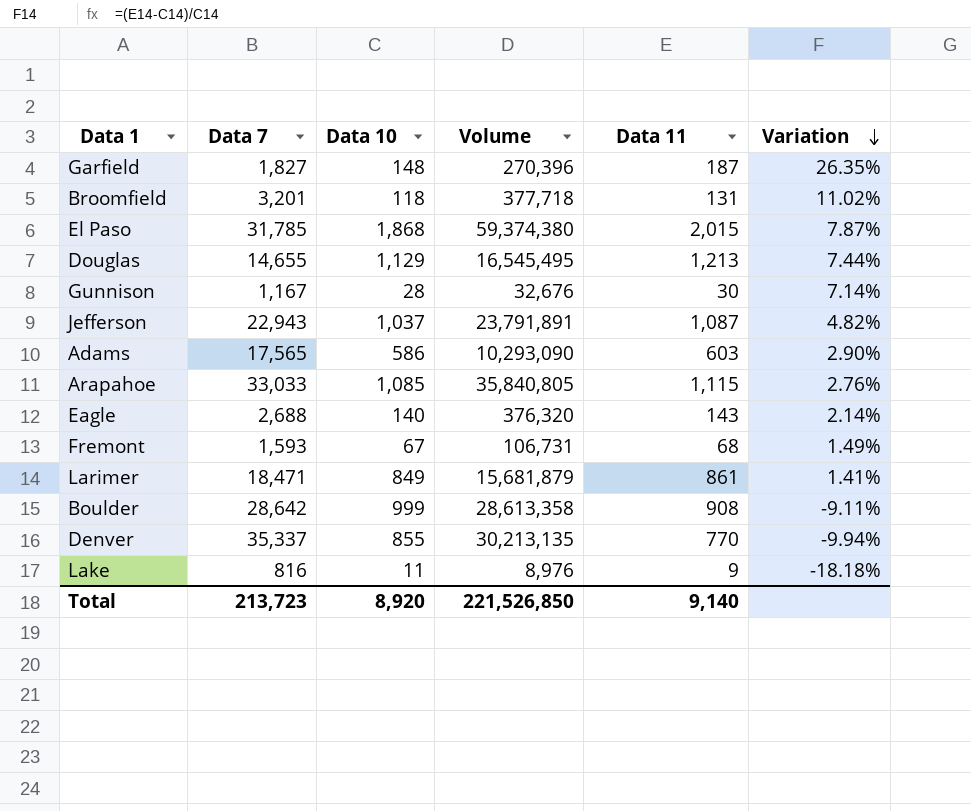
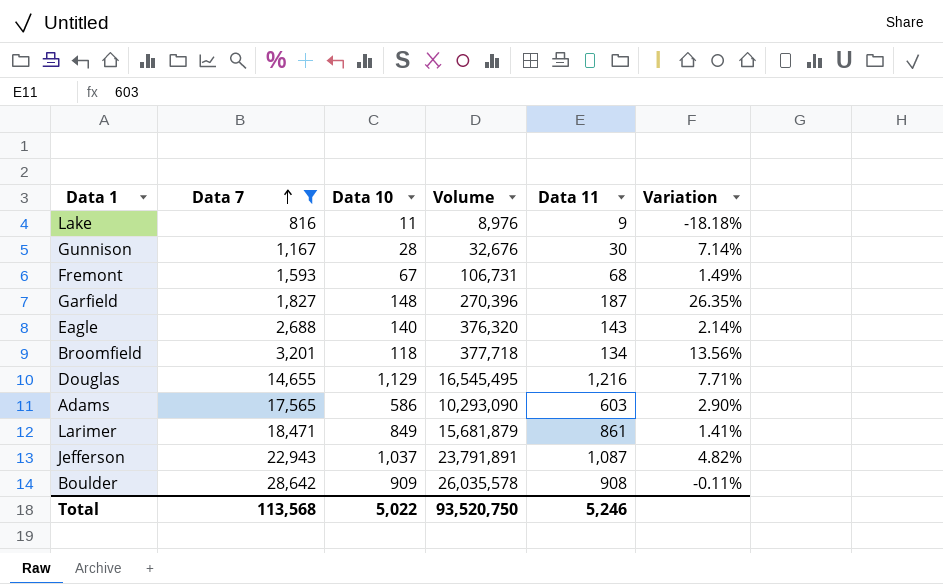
filter: none -> Data 7 <= 28,642
row order: Variation descending -> Data 7 ascending
Broomfield | Data 11: 131 -> 134
Broomfield | Variation: 11.02% -> 13.56%
Douglas | Data 11: 1,213 -> 1,216
Douglas | Variation: 7.44% -> 7.71%
Boulder | Data 10: 999 -> 909
Boulder | Volume: 28,613,358 -> 26,035,578
Boulder | Variation: -9.11% -> -0.11%
Total | Data 7: 213,723 -> 113,568
Total | Data 10: 8,920 -> 5,022
Total | Volume: 221,526,850 -> 93,520,750
Total | Data 11: 9,140 -> 5,246

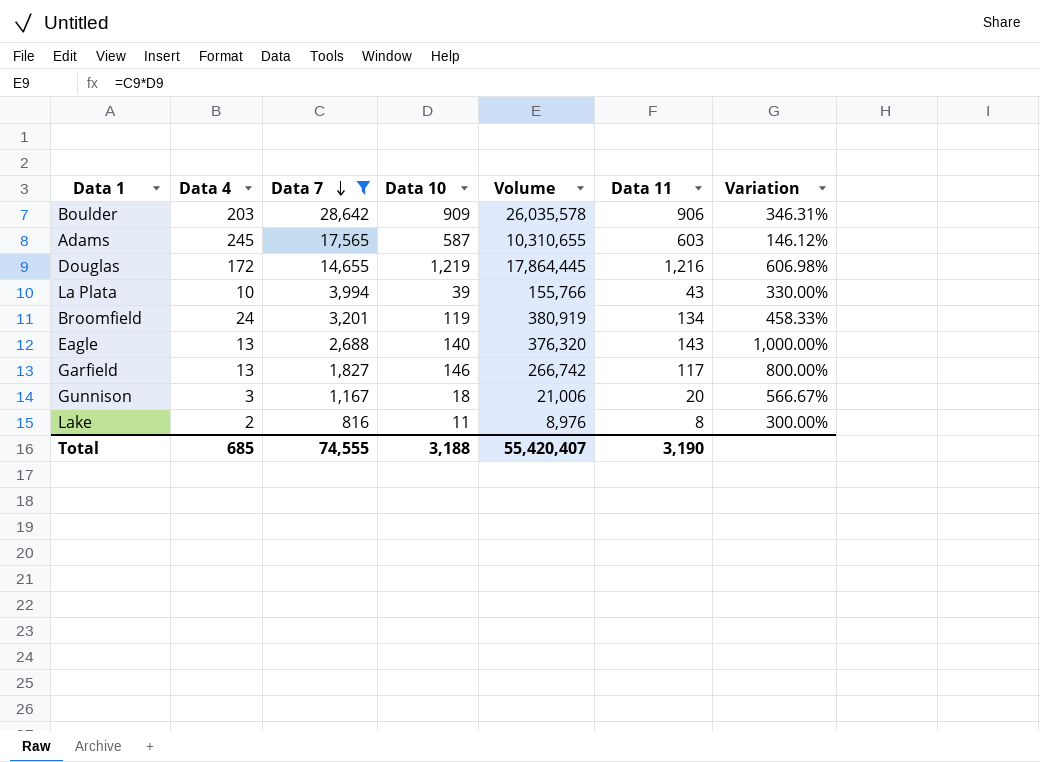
row order: Data 7 ascending -> Data 7 descending
column Data 4 | position: none -> 2
column Variation | formula: ([Data 11] - [Data 10]) / [Data 10] -> ([Data 11] - [Data 4]) / [Data 4]
row Fremont: 1,593 | 67 | 106,731 | 68 | 1.49% -> none
row Larimer: 18,471 | 849 | 15,681,879 | 861 | 1.41% -> none
row Jefferson: 22,943 | 1,037 | 23,791,891 | 1,087 | 4.82% -> none
Boulder | Data 11: 908 -> 906
Adams | Data 10: 586 -> 587
Adams | Volume: 10,293,090 -> 10,310,655
Douglas | Data 10: 1,129 -> 1,219
Douglas | Volume: 16,545,495 -> 17,864,445
row La Plata: none -> 10 | 3,994 | 39 | 155,766 | 43 | 330.00%
Broomfield | Data 10: 118 -> 119
Broomfield | Volume: 377,718 -> 380,919
Garfield | Data 10: 148 -> 146
Garfield | Volume: 270,396 -> 266,742
Garfield | Data 11: 187 -> 117
Gunnison | Data 10: 28 -> 18
Gunnison | Volume: 32,676 -> 21,006
Gunnison | Data 11: 30 -> 20
Lake | Data 11: 9 -> 8
Total | Data 7: 113,568 -> 74,555
Total | Data 10: 5,022 -> 3,188
Total | Volume: 93,520,750 -> 55,420,407
Total | Data 11: 5,246 -> 3,190

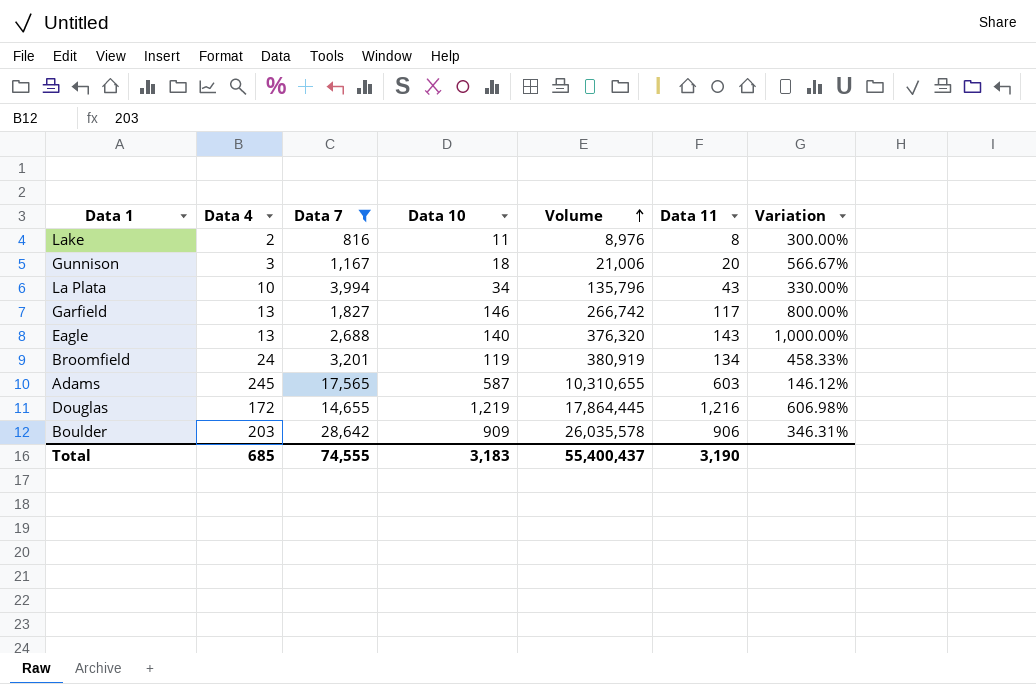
row order: Data 7 descending -> Volume ascending
La Plata | Data 10: 39 -> 34
La Plata | Volume: 155,766 -> 135,796
Total | Data 10: 3,188 -> 3,183
Total | Volume: 55,420,407 -> 55,400,437

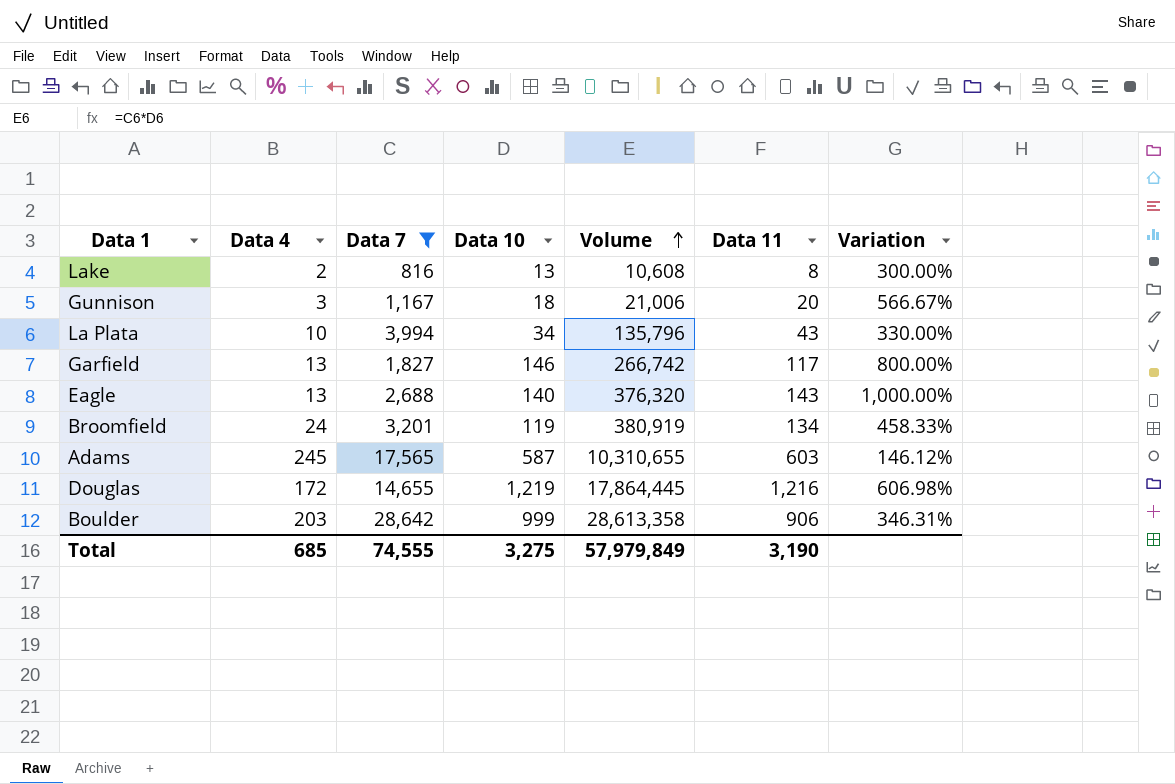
Lake | Data 10: 11 -> 13
Lake | Volume: 8,976 -> 10,608
Boulder | Data 10: 909 -> 999
Boulder | Volume: 26,035,578 -> 28,613,358
Total | Data 10: 3,183 -> 3,275
Total | Volume: 55,400,437 -> 57,979,849

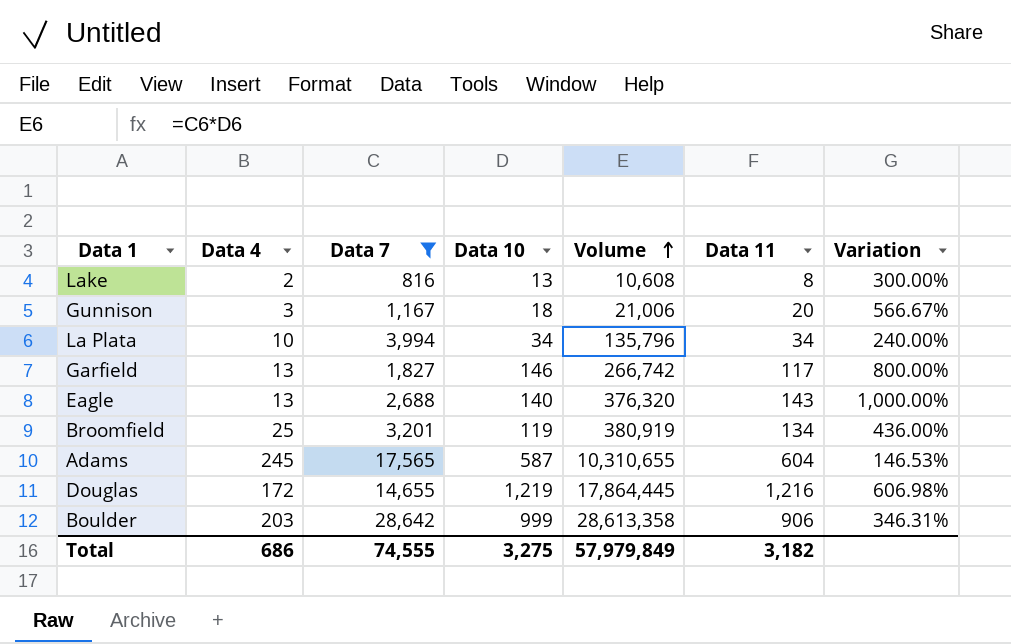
La Plata | Data 11: 43 -> 34
La Plata | Variation: 330.00% -> 240.00%
Broomfield | Data 4: 24 -> 25
Broomfield | Variation: 458.33% -> 436.00%
Adams | Data 11: 603 -> 604
Adams | Variation: 146.12% -> 146.53%
Total | Data 4: 685 -> 686
Total | Data 11: 3,190 -> 3,182

